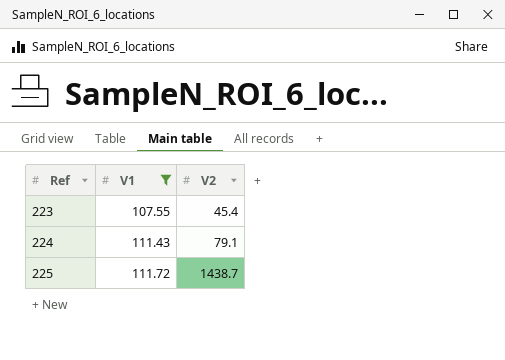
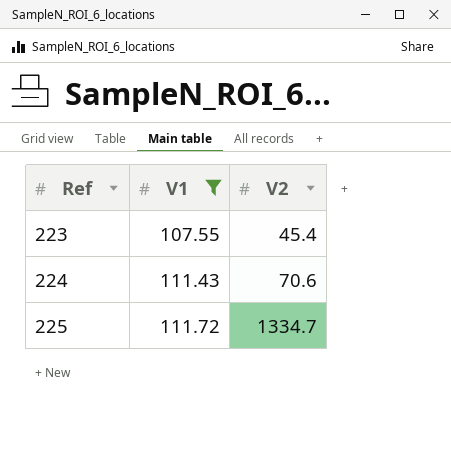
224 | V2: 79.1 -> 70.6
225 | V2: 1438.7 -> 1334.7

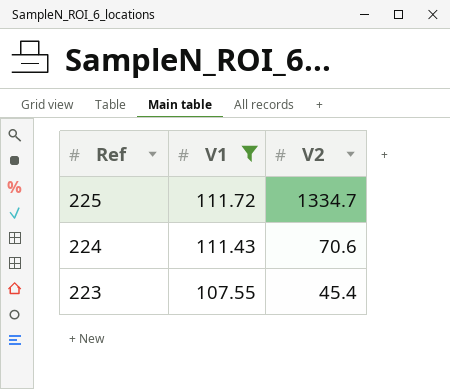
row order: Ref ascending -> Ref descending

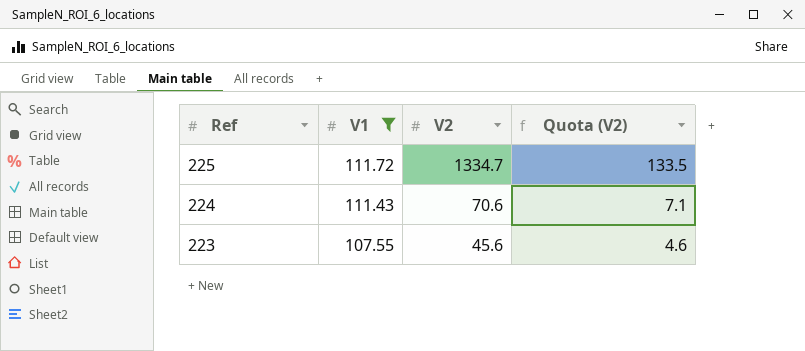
column Quota (V2) | formula: none -> [V2] * 0.1
223 | V2: 45.4 -> 45.6

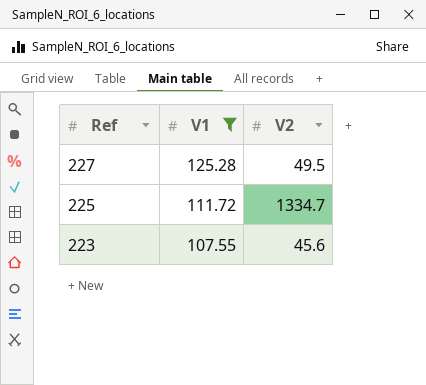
column Quota (V2) | formula: [V2] * 0.1 -> none
row 224: 111.43 | 70.6 | 7.1 -> none
row 227: none -> 125.28 | 49.5

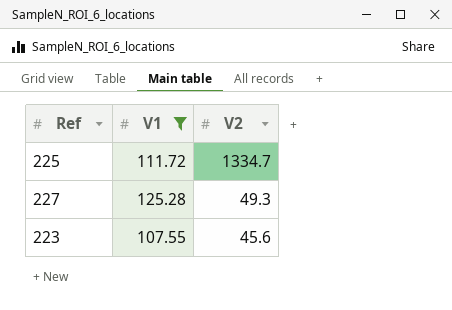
row order: Ref descending -> V2 descending
227 | V2: 49.5 -> 49.3

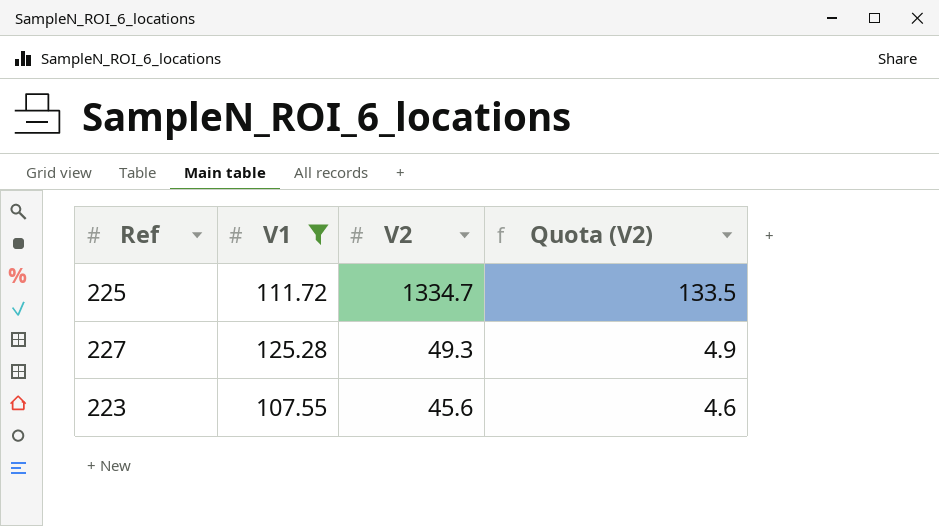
column Quota (V2) | formula: none -> [V2] * 0.1

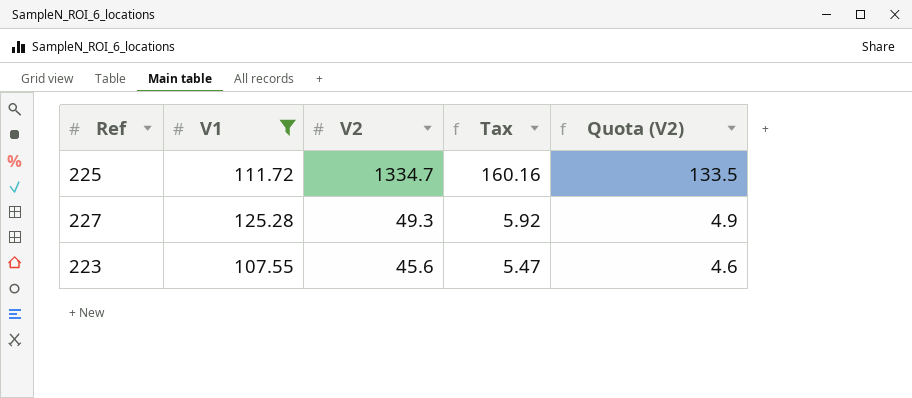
column Tax | formula: none -> [V2] * 0.12

